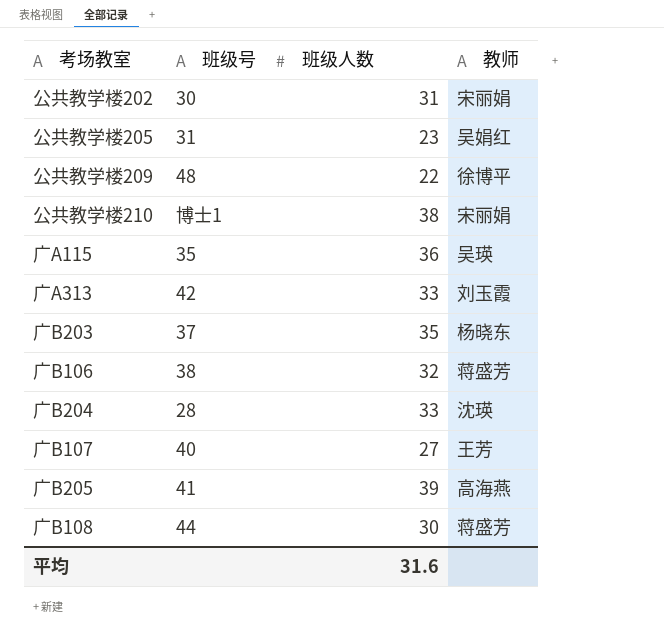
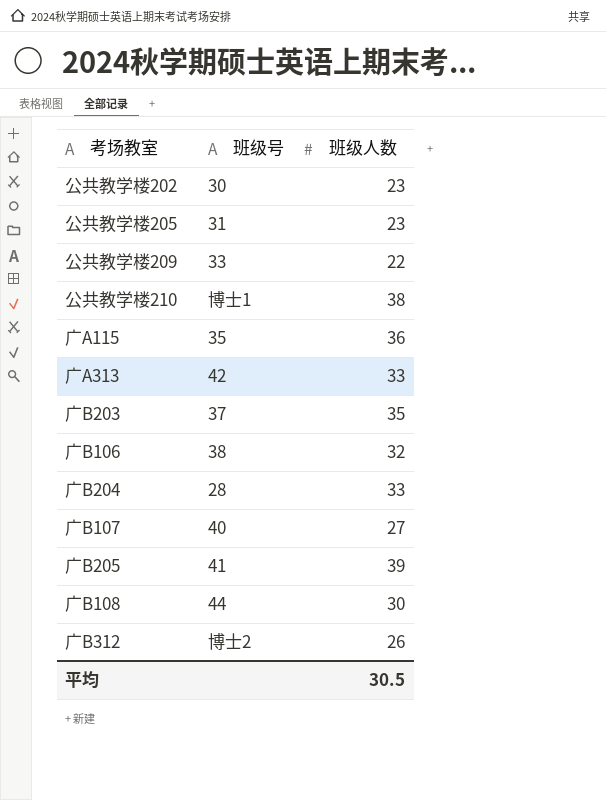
column 教师 | position: 4 -> none
公共教学楼202 | 班级人数: 31 -> 23
公共教学楼209 | 班级号: 48 -> 33
row 广B312: none -> 博士2 | 26
平均 | 班级人数: 31.6 -> 30.5

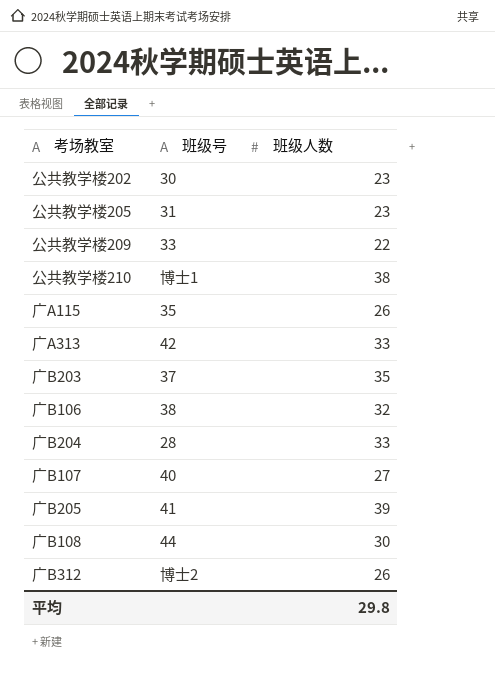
广A115 | 班级人数: 36 -> 26
平均 | 班级人数: 30.5 -> 29.8

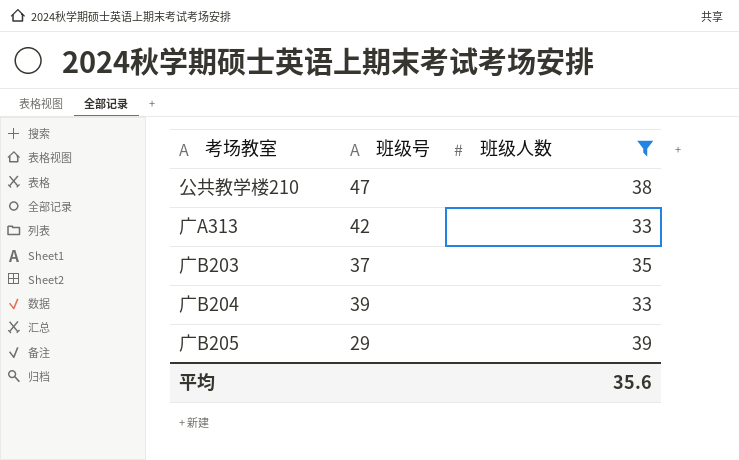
filter: none -> 班级人数 >= 33
公共教学楼210 | 班级号: 博士1 -> 47
广B204 | 班级号: 28 -> 39
广B205 | 班级号: 41 -> 29
平均 | 班级人数: 29.8 -> 35.6

